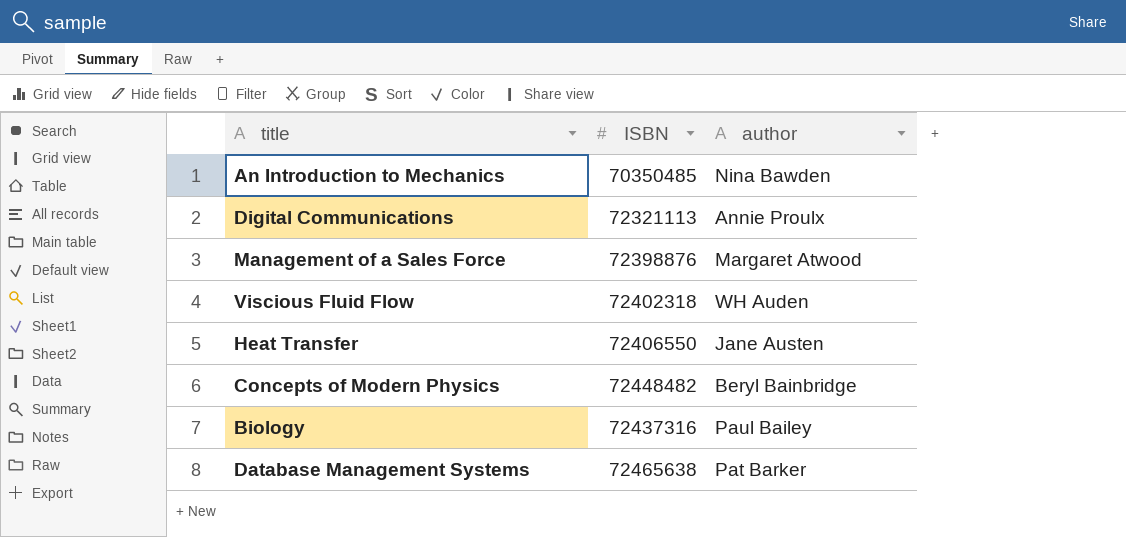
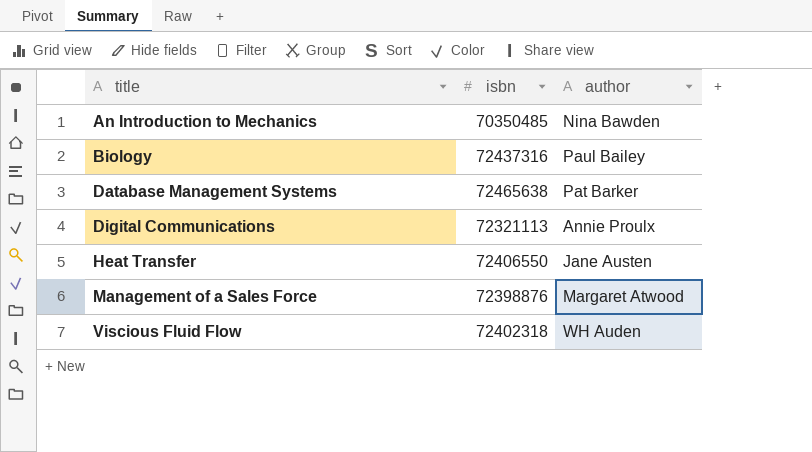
row order: none -> title ascending
column name: ISBN -> isbn
row Concepts of Modern Physics: 72448482 | Beryl Bainbridge -> none

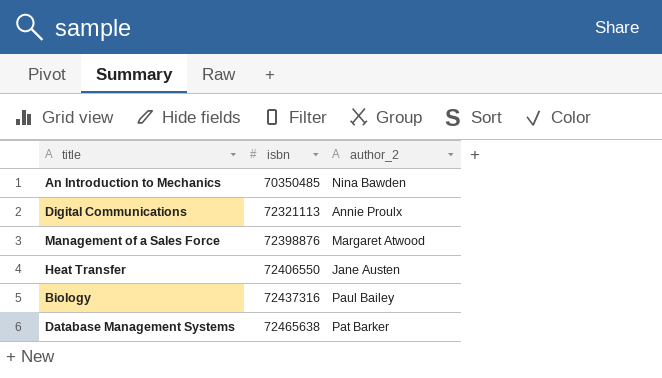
row order: title ascending -> isbn ascending
column name: author -> author_2
row Viscious Fluid Flow: 72402318 | WH Auden -> none

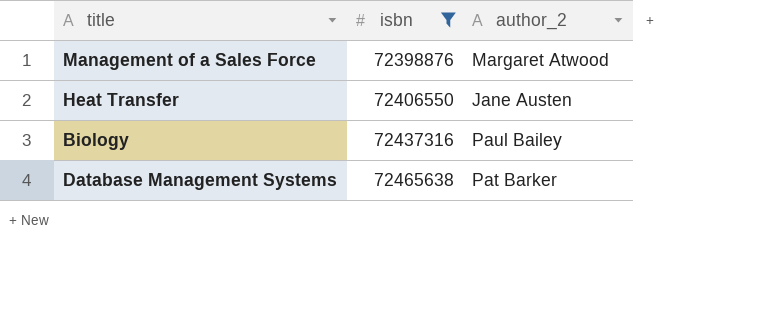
filter: none -> isbn >= 72398876

